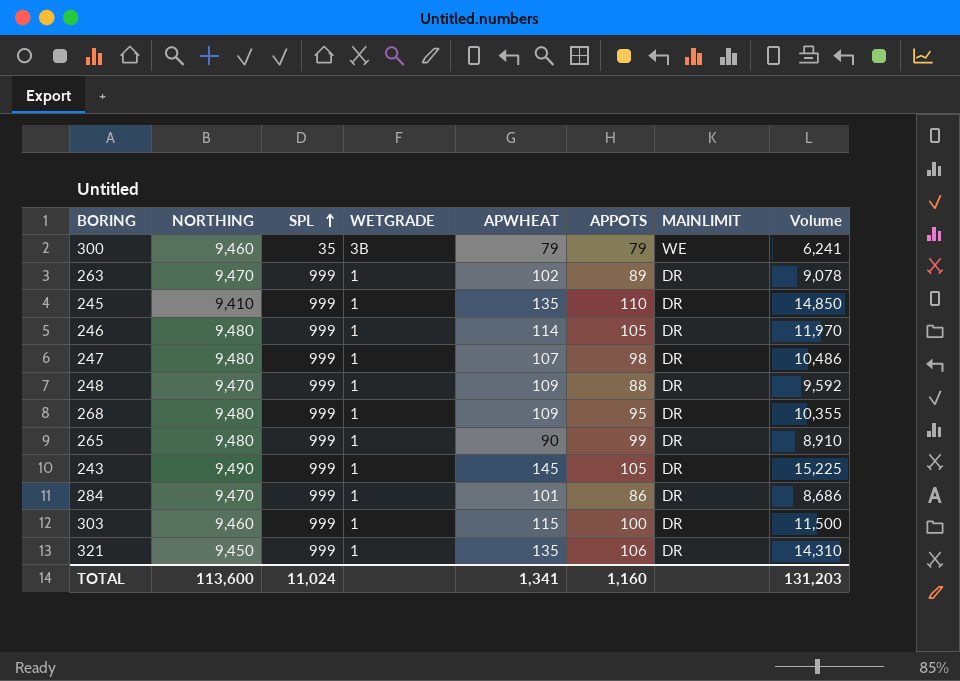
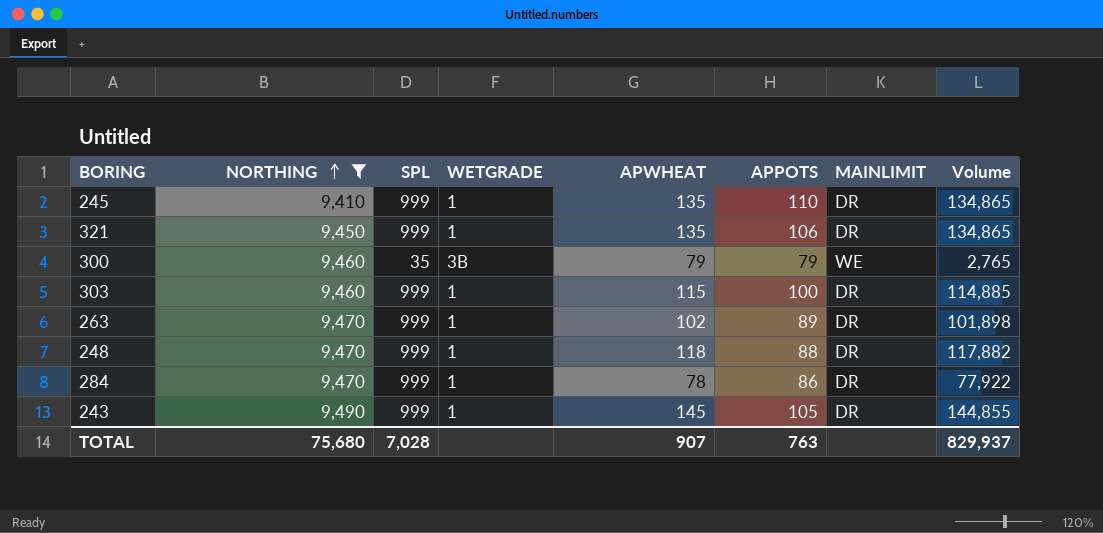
filter: none -> NORTHING != 9,480
row order: SPL ascending -> NORTHING ascending
column Volume | formula: [APWHEAT] * [APPOTS] -> [SPL] * [APWHEAT]
248 | APWHEAT: 109 -> 118
284 | APWHEAT: 101 -> 78
TOTAL | NORTHING: 113,600 -> 75,680
TOTAL | SPL: 11,024 -> 7,028
TOTAL | APWHEAT: 1,341 -> 907
TOTAL | APPOTS: 1,160 -> 763
TOTAL | Volume: 131,203 -> 829,937

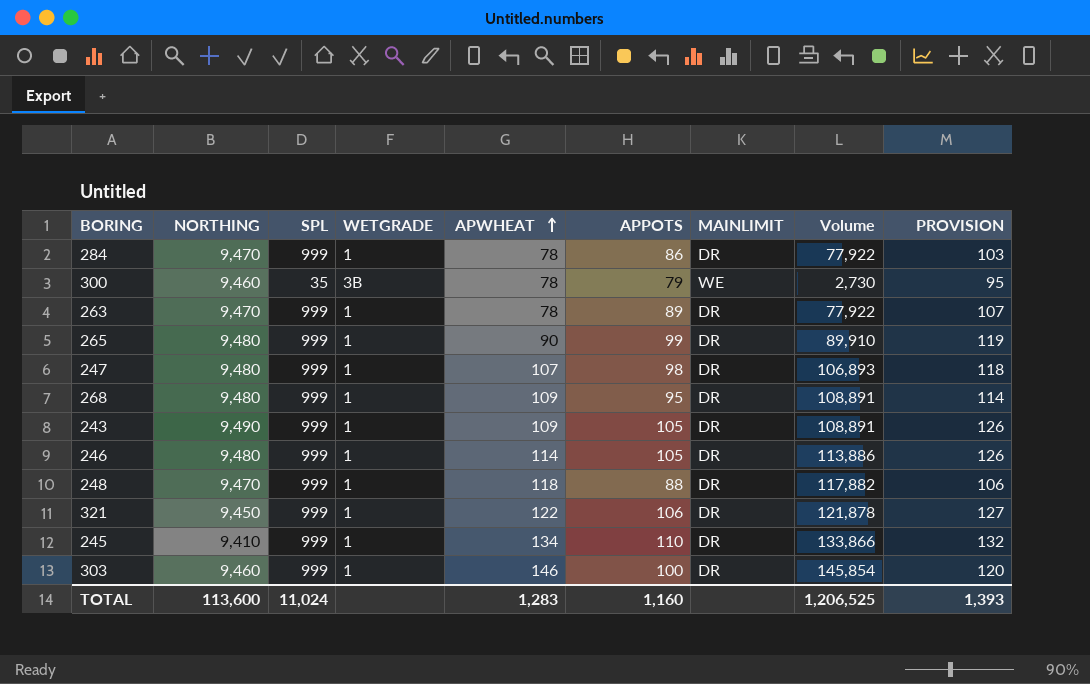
filter: NORTHING != 9,480 -> none
row order: NORTHING ascending -> APWHEAT ascending
column PROVISION | formula: none -> [APPOTS] * 1.2
300 | APWHEAT: 79 -> 78
300 | Volume: 2,765 -> 2,730
263 | APWHEAT: 102 -> 78
263 | Volume: 101,898 -> 77,922
243 | APWHEAT: 145 -> 109
243 | Volume: 144,855 -> 108,891
321 | APWHEAT: 135 -> 122
321 | Volume: 134,865 -> 121,878
245 | APWHEAT: 135 -> 134
245 | Volume: 134,865 -> 133,866
303 | APWHEAT: 115 -> 146
303 | Volume: 114,885 -> 145,854
TOTAL | NORTHING: 75,680 -> 113,600
TOTAL | SPL: 7,028 -> 11,024
TOTAL | APWHEAT: 907 -> 1,283
TOTAL | APPOTS: 763 -> 1,160
TOTAL | Volume: 829,937 -> 1,206,525

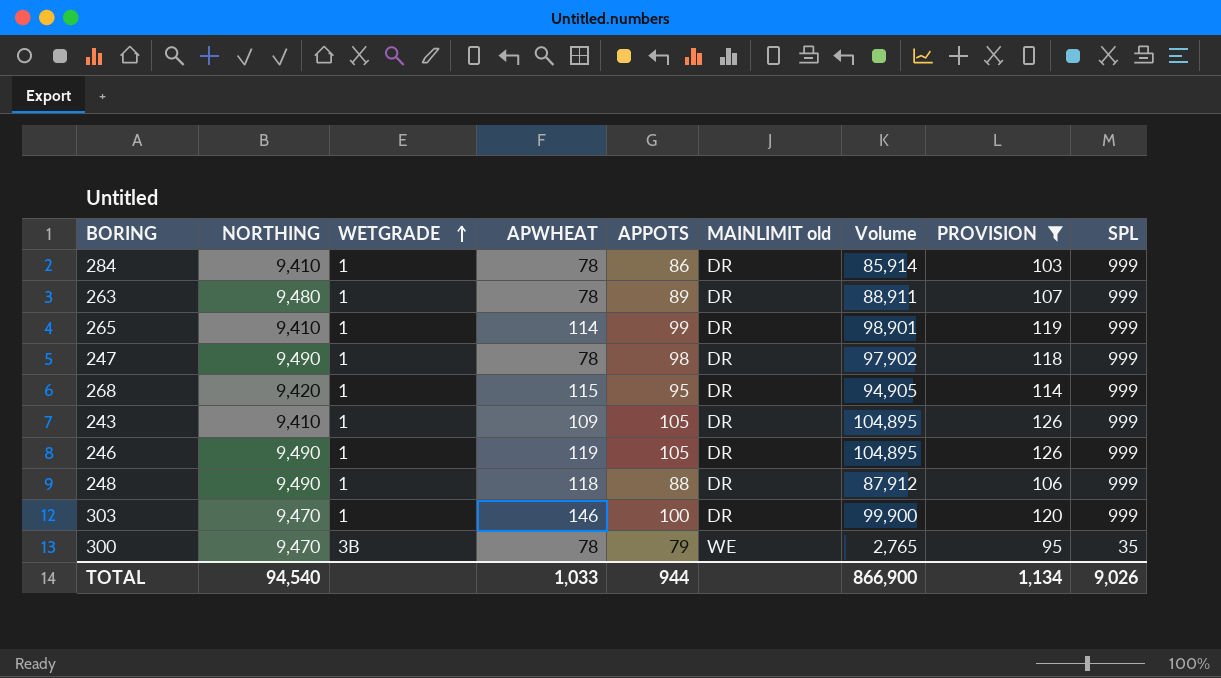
filter: none -> PROVISION <= 126
row order: APWHEAT ascending -> WETGRADE ascending
column name: MAINLIMIT -> MAINLIMIT old
column Volume | formula: [SPL] * [APWHEAT] -> [APPOTS] * [SPL]
column SPL | position: 3 -> 9
284 | NORTHING: 9,470 -> 9,410
263 | NORTHING: 9,470 -> 9,480
265 | NORTHING: 9,480 -> 9,410
265 | APWHEAT: 90 -> 114
247 | NORTHING: 9,480 -> 9,490
247 | APWHEAT: 107 -> 78
268 | NORTHING: 9,480 -> 9,420
268 | APWHEAT: 109 -> 115
243 | NORTHING: 9,490 -> 9,410
246 | NORTHING: 9,480 -> 9,490
246 | APWHEAT: 114 -> 119
248 | NORTHING: 9,470 -> 9,490
303 | NORTHING: 9,460 -> 9,470
300 | NORTHING: 9,460 -> 9,470
TOTAL | NORTHING: 113,600 -> 94,540
TOTAL | APWHEAT: 1,283 -> 1,033
TOTAL | APPOTS: 1,160 -> 944
TOTAL | Volume: 1,206,525 -> 866,900
TOTAL | PROVISION: 1,393 -> 1,134
TOTAL | SPL: 11,024 -> 9,026

